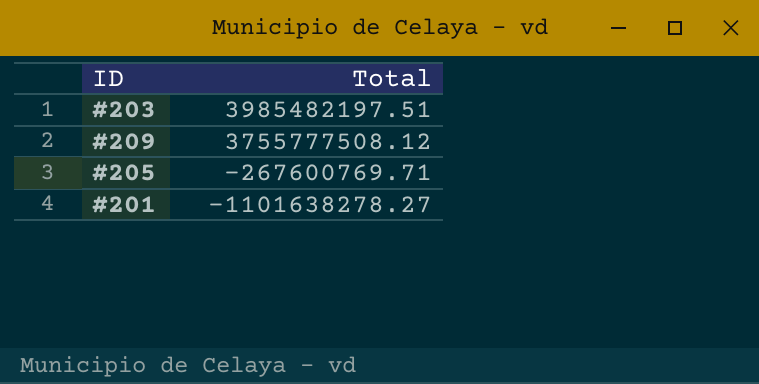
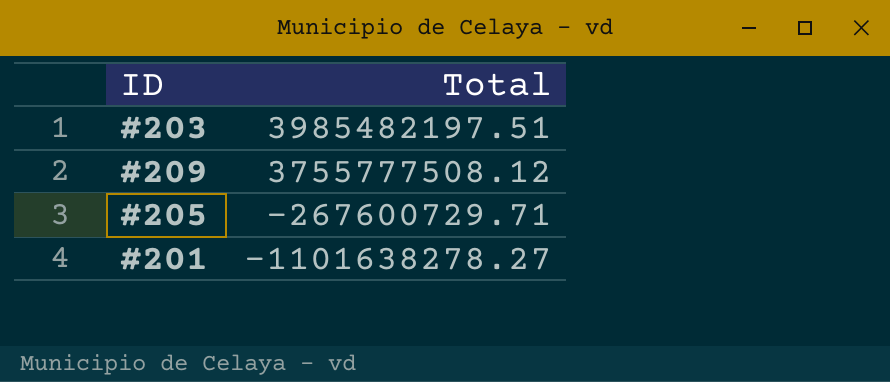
#205 | Total: -267600769.71 -> -267600729.71

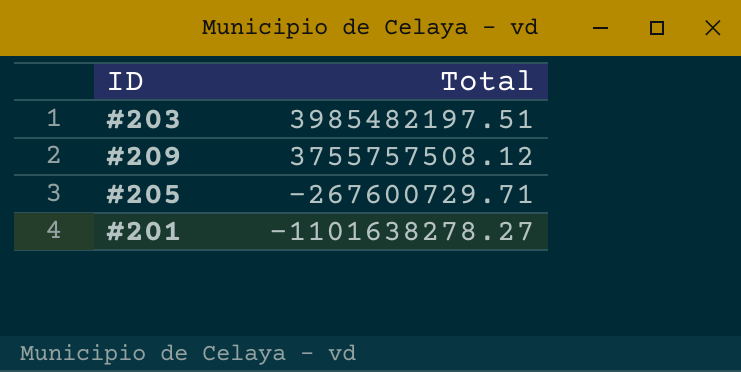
#209 | Total: 3755777508.12 -> 3755757508.12

